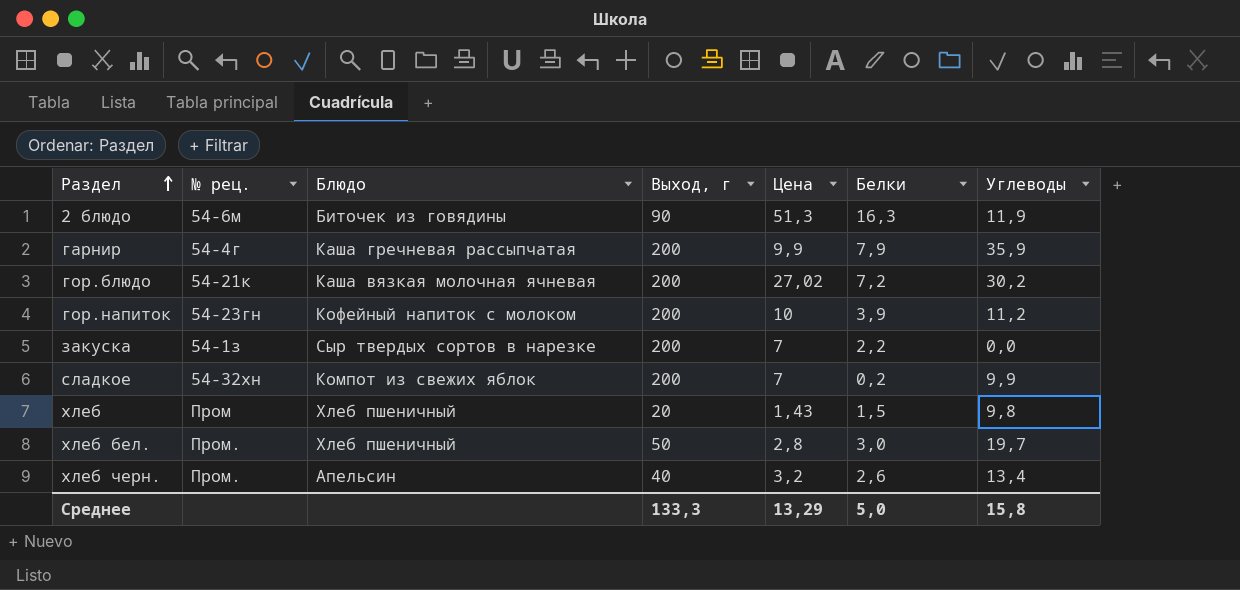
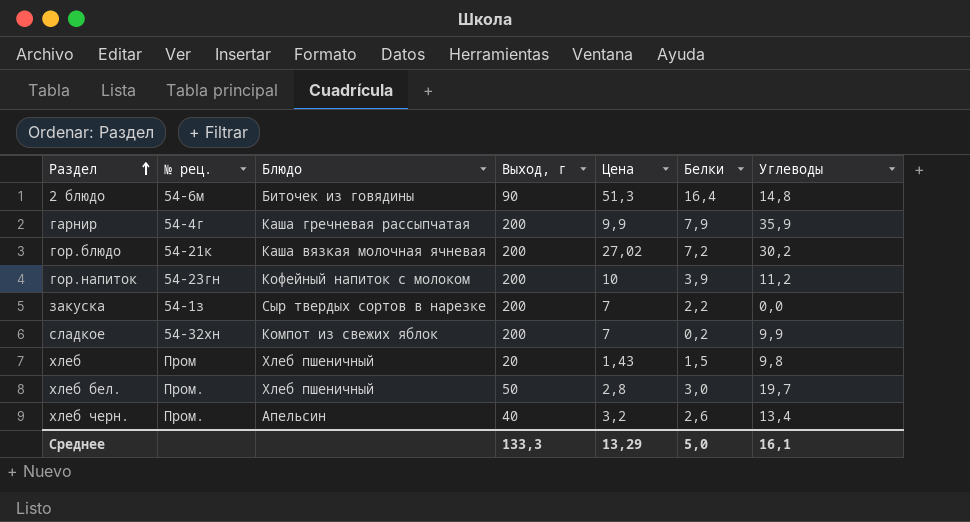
2 блюдо | Белки: 16,3 -> 16,4
2 блюдо | Углеводы: 11,9 -> 14,8
Среднее | Углеводы: 15,8 -> 16,1

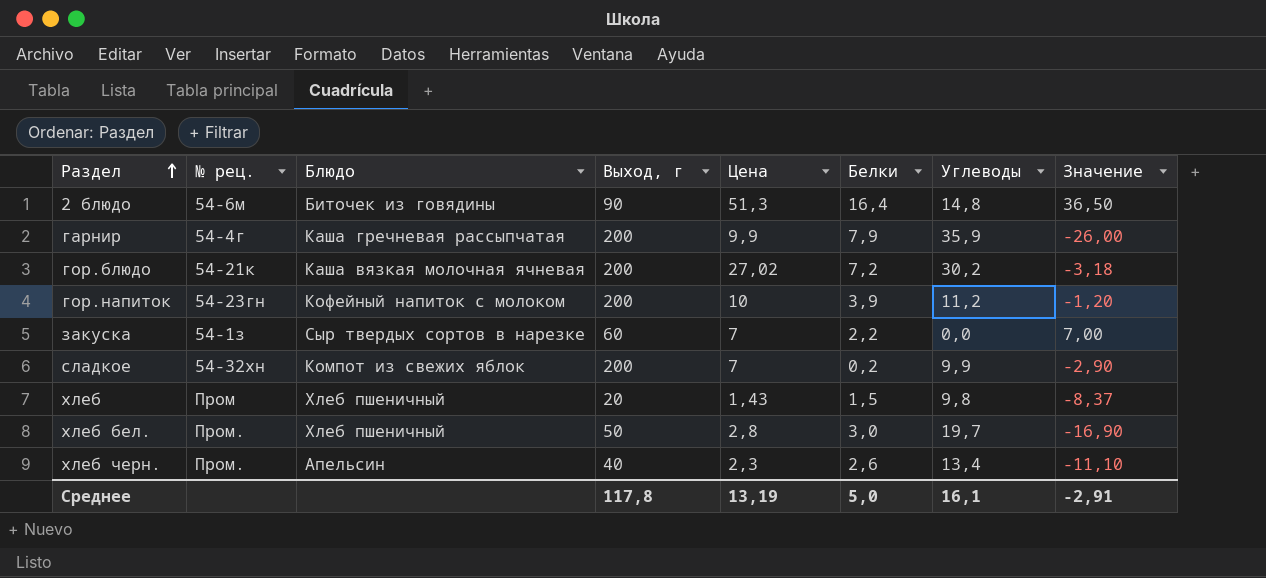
column Значение | formula: none -> [Цена] - [Углеводы]
закуска | Выход, г: 200 -> 60
хлеб черн. | Цена: 3,2 -> 2,3
Среднее | Выход, г: 133,3 -> 117,8
Среднее | Цена: 13,29 -> 13,19

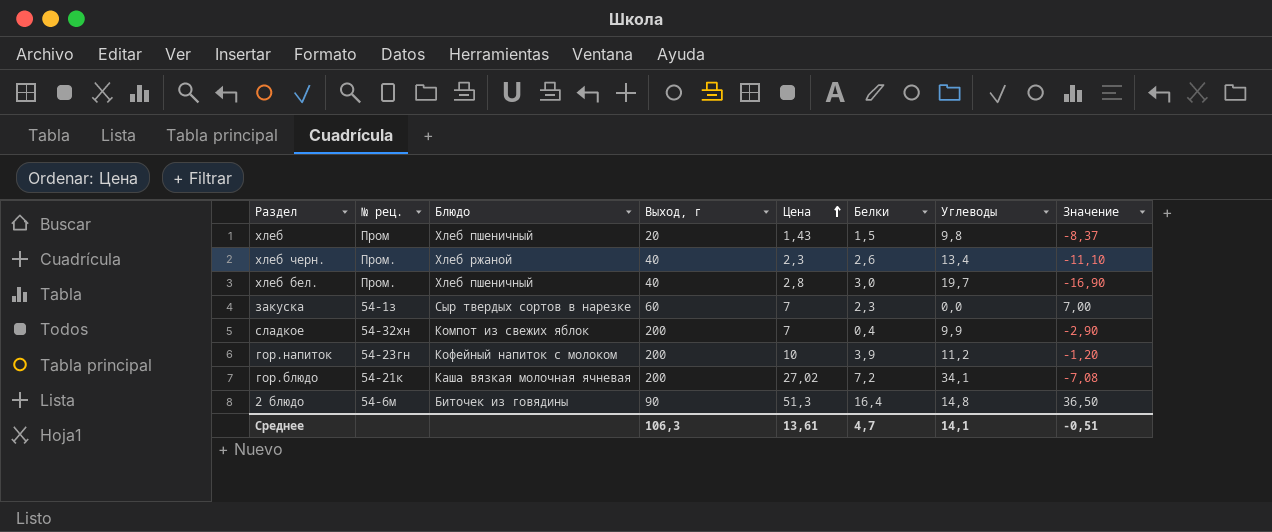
row order: Раздел ascending -> Цена ascending
row гарнир: 54-4г | Каша гречневая рассыпчатая | 200 | 9,9 | 7,9 | 35,9 | -26,00 -> none
хлеб черн. | Блюдо: Апельсин -> Хлеб ржаной
хлеб бел. | Выход, г: 50 -> 40
закуска | Белки: 2,2 -> 2,3
сладкое | Белки: 0,2 -> 0,4
гор.блюдо | Углеводы: 30,2 -> 34,1
гор.блюдо | Значение: -3,18 -> -7,08
Среднее | Выход, г: 117,8 -> 106,3
Среднее | Цена: 13,19 -> 13,61
Среднее | Белки: 5,0 -> 4,7
Среднее | Углеводы: 16,1 -> 14,1
Среднее | Значение: -2,91 -> -0,51

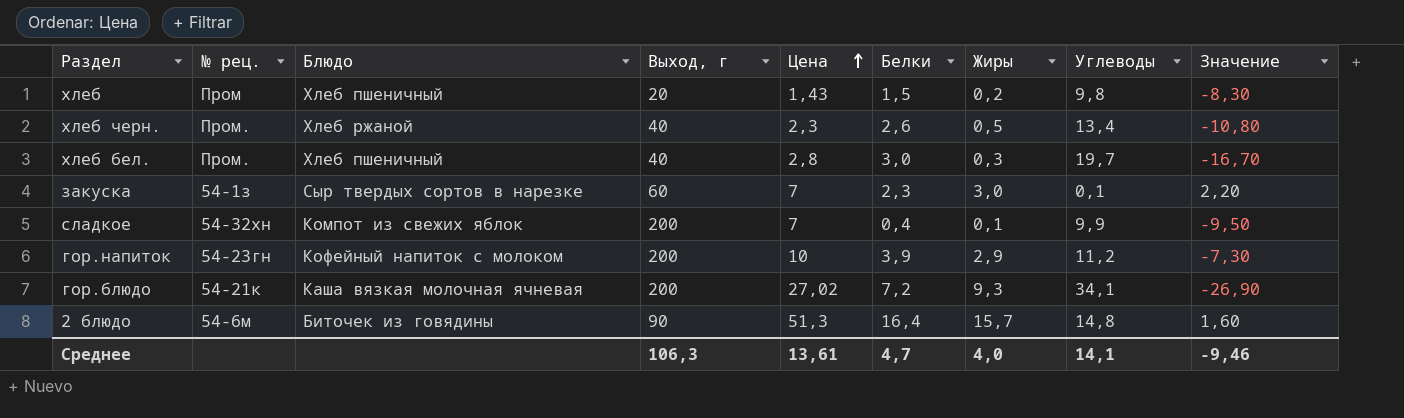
column Жиры | position: none -> 7
column Значение | formula: [Цена] - [Углеводы] -> [Белки] - [Углеводы]
закуска | Углеводы: 0,0 -> 0,1
Среднее | Значение: -0,51 -> -9,46

